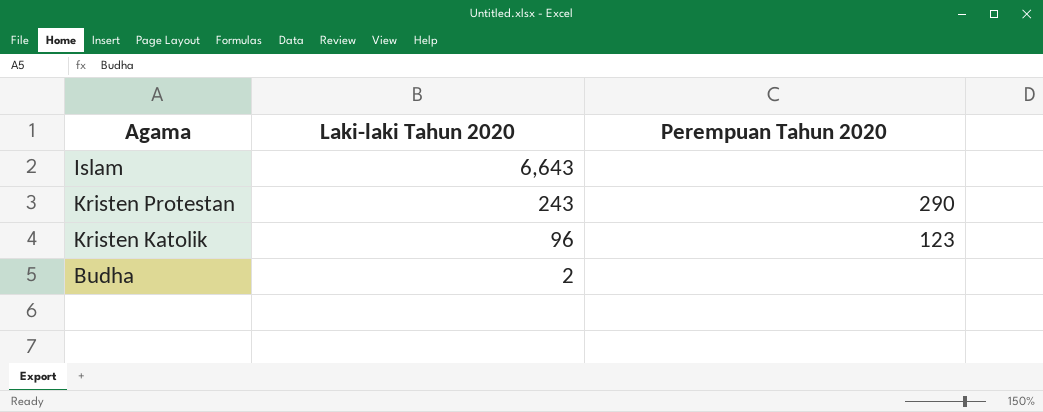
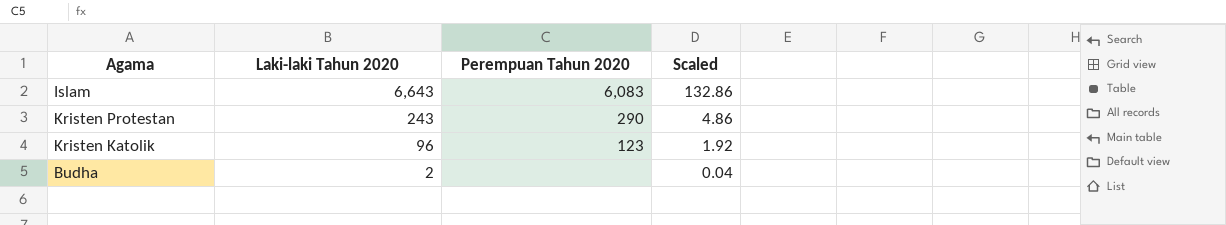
column Scaled | formula: none -> [Laki-laki Tahun 2020] * 0.02
Islam | Perempuan Tahun 2020: none -> 6,083

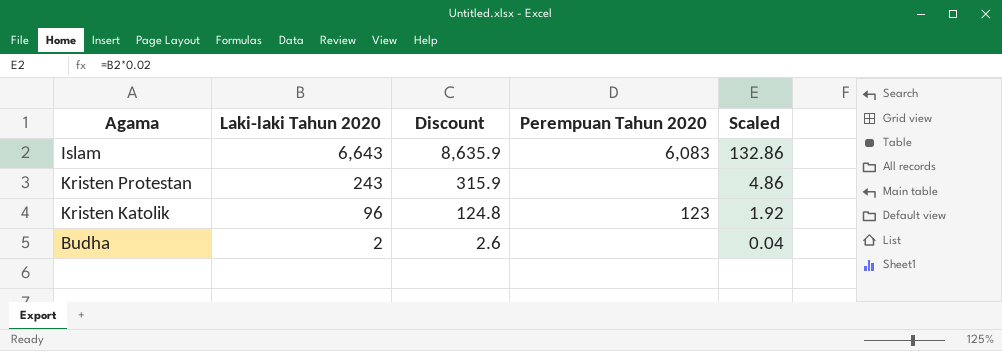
column Discount | formula: none -> [Laki-laki Tahun 2020] * 1.3
Kristen Protestan | Perempuan Tahun 2020: 290 -> none

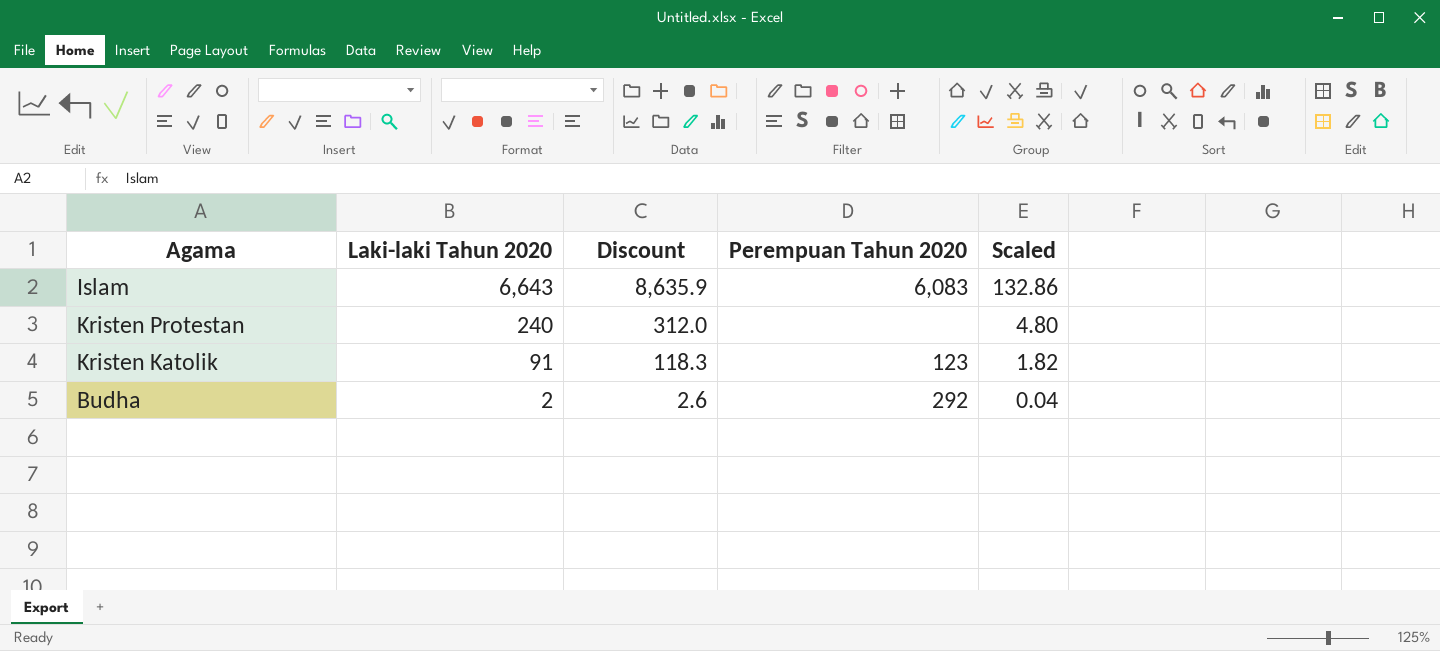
Kristen Protestan | Laki-laki Tahun 2020: 243 -> 240
Kristen Protestan | Discount: 315.9 -> 312.0
Kristen Protestan | Scaled: 4.86 -> 4.80
Kristen Katolik | Laki-laki Tahun 2020: 96 -> 91
Kristen Katolik | Discount: 124.8 -> 118.3
Kristen Katolik | Scaled: 1.92 -> 1.82
Budha | Perempuan Tahun 2020: none -> 292

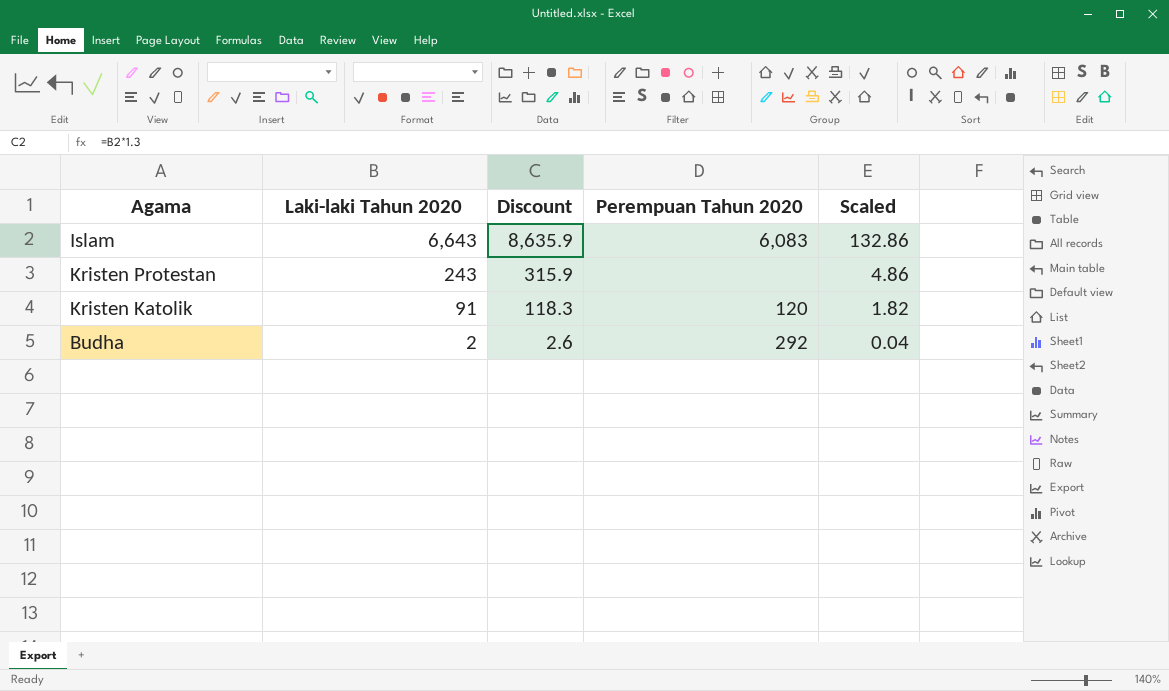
Kristen Protestan | Laki-laki Tahun 2020: 240 -> 243
Kristen Protestan | Discount: 312.0 -> 315.9
Kristen Protestan | Scaled: 4.80 -> 4.86
Kristen Katolik | Perempuan Tahun 2020: 123 -> 120

